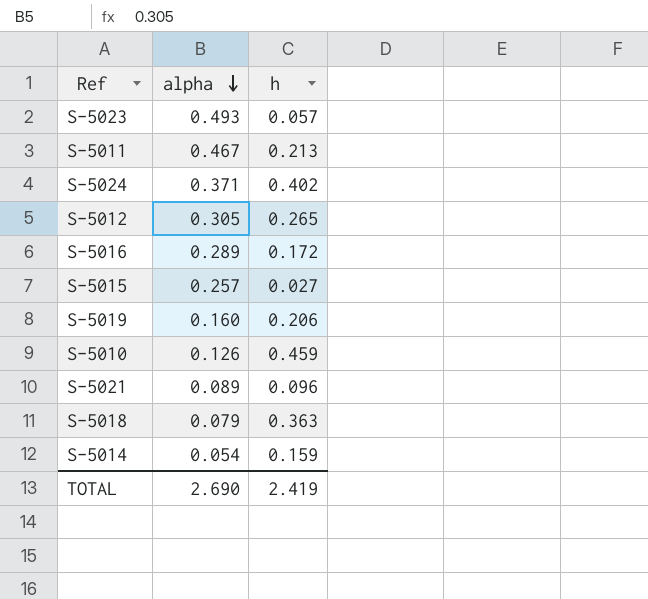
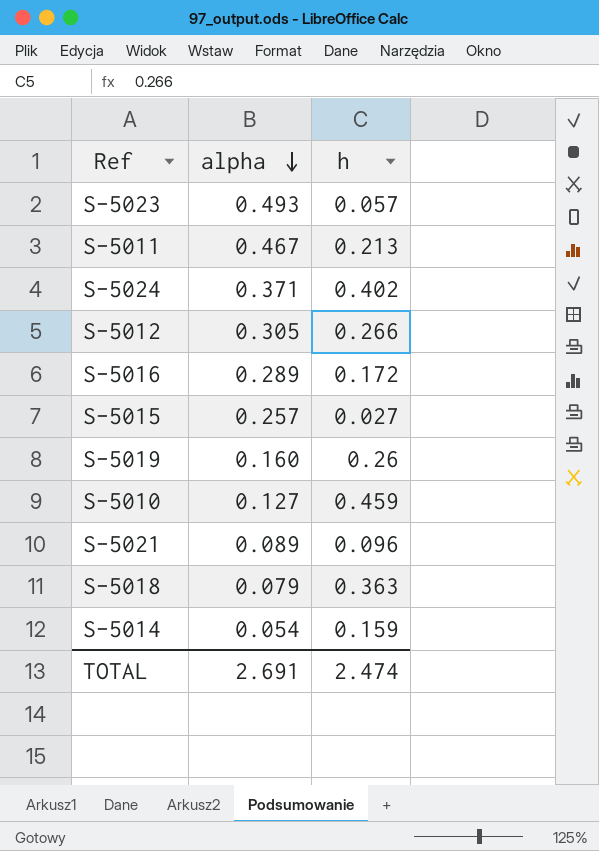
S-5012 | h: 0.265 -> 0.266
S-5019 | h: 0.206 -> 0.26
S-5010 | alpha: 0.126 -> 0.127
TOTAL | alpha: 2.690 -> 2.691
TOTAL | h: 2.419 -> 2.474

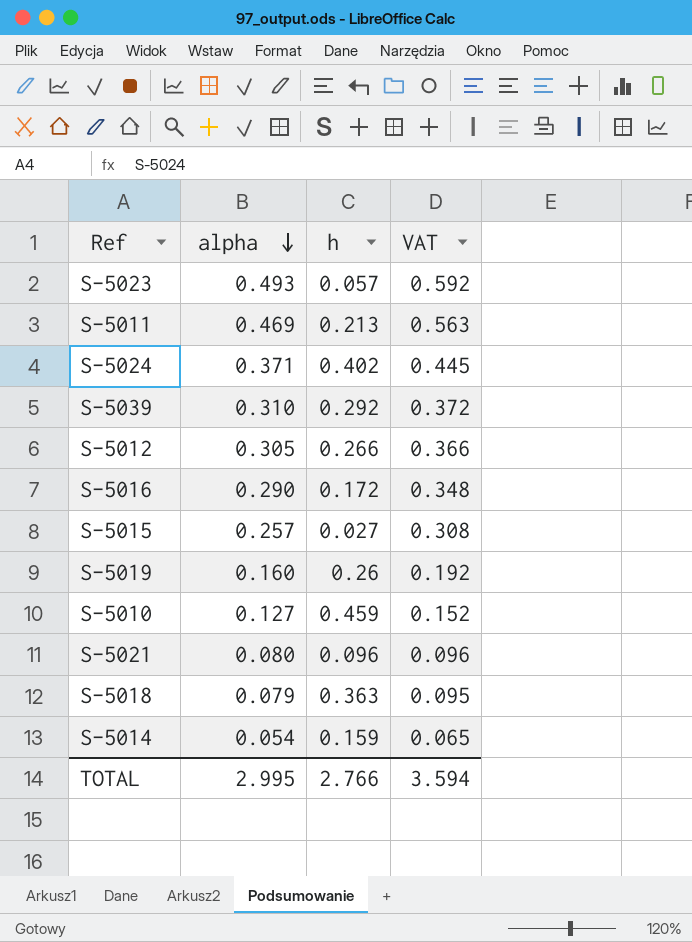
column VAT | formula: none -> [alpha] * 1.2
S-5011 | alpha: 0.467 -> 0.469
row S-5039: none -> 0.310 | 0.292 | 0.372
S-5016 | alpha: 0.289 -> 0.290
S-5021 | alpha: 0.089 -> 0.080
TOTAL | alpha: 2.691 -> 2.995
TOTAL | h: 2.474 -> 2.766

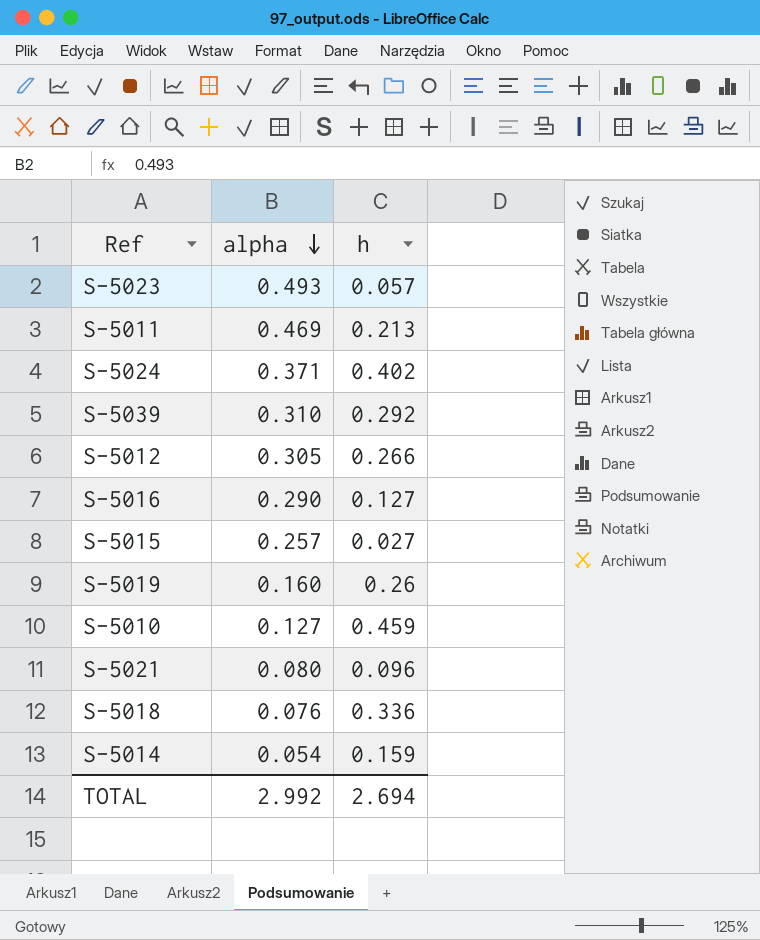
column VAT | formula: [alpha] * 1.2 -> none
S-5016 | h: 0.172 -> 0.127
S-5018 | alpha: 0.079 -> 0.076
S-5018 | h: 0.363 -> 0.336
TOTAL | alpha: 2.995 -> 2.992
TOTAL | h: 2.766 -> 2.694

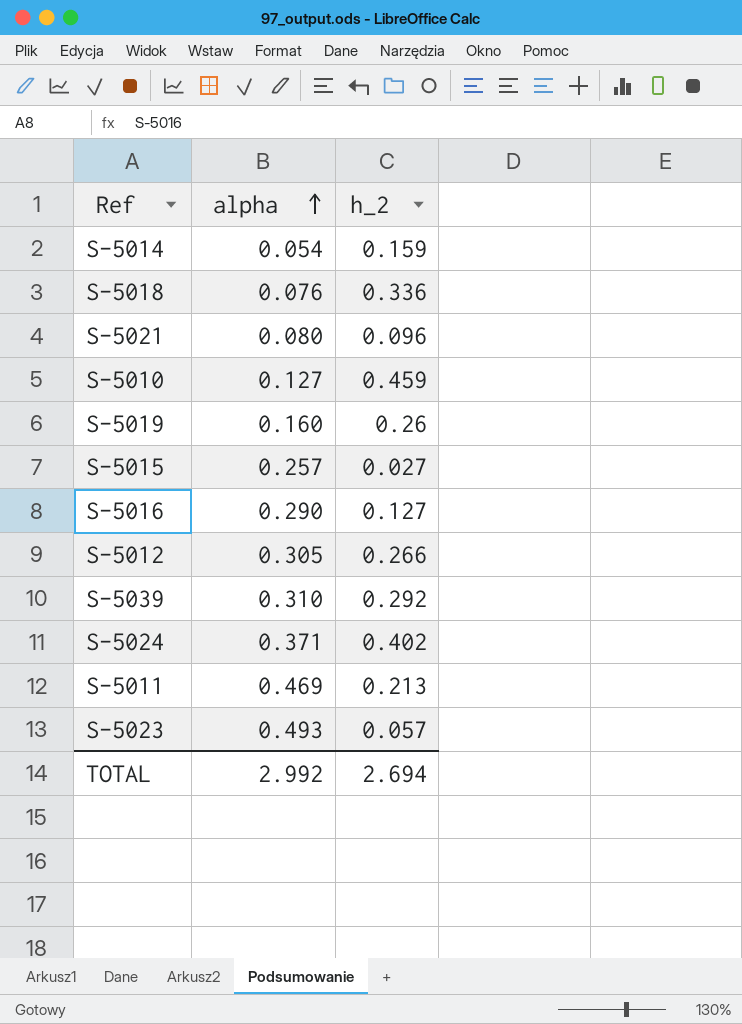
row order: alpha descending -> alpha ascending
column name: h -> h_2

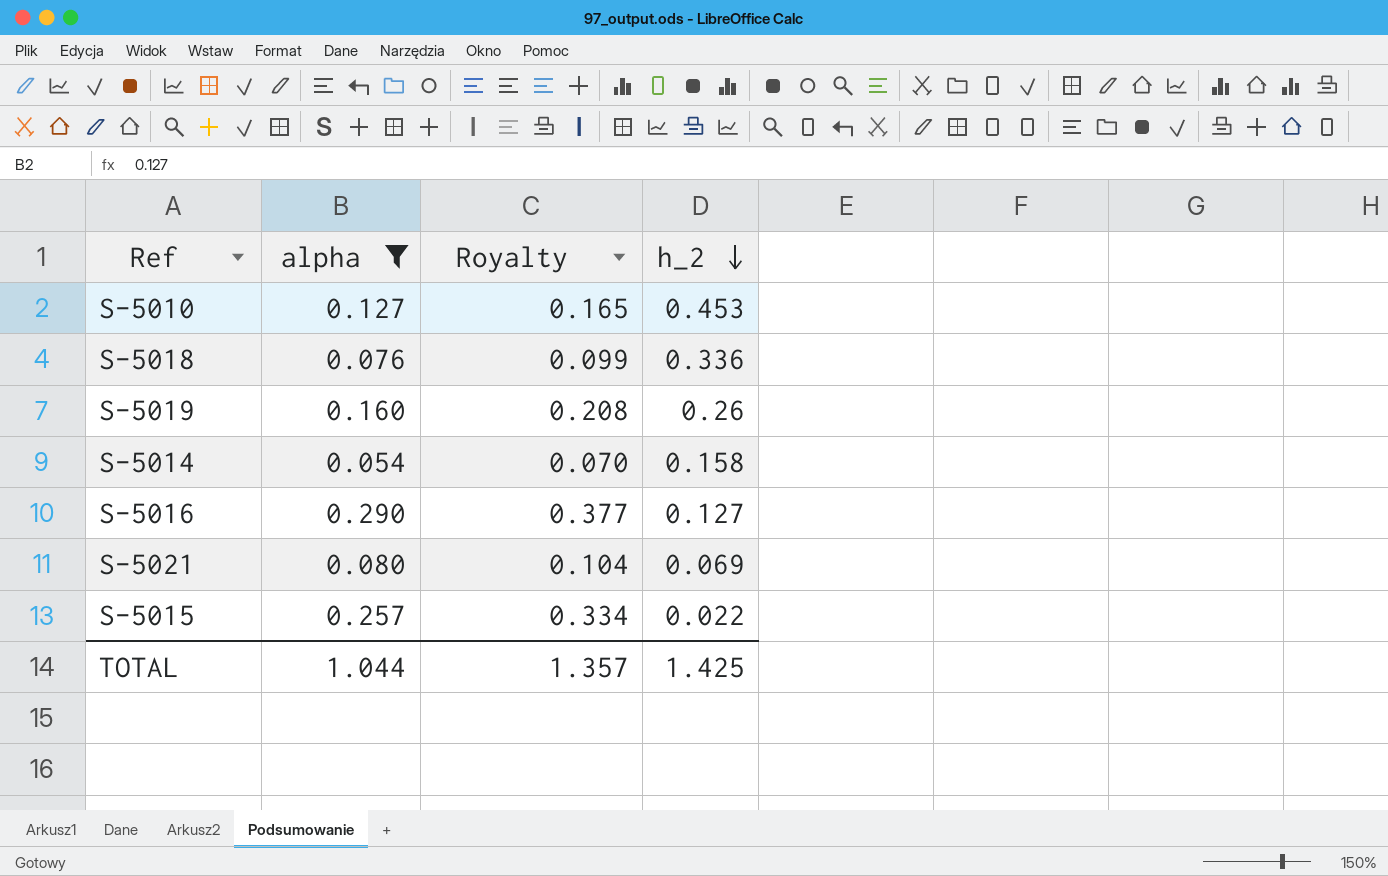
filter: none -> alpha <= 0.290
row order: alpha ascending -> h_2 descending
column Royalty | formula: none -> [alpha] * 1.3
S-5010 | h_2: 0.459 -> 0.453
S-5014 | h_2: 0.159 -> 0.158
S-5021 | h_2: 0.096 -> 0.069
S-5015 | h_2: 0.027 -> 0.022
TOTAL | alpha: 2.992 -> 1.044
TOTAL | h_2: 2.694 -> 1.425

